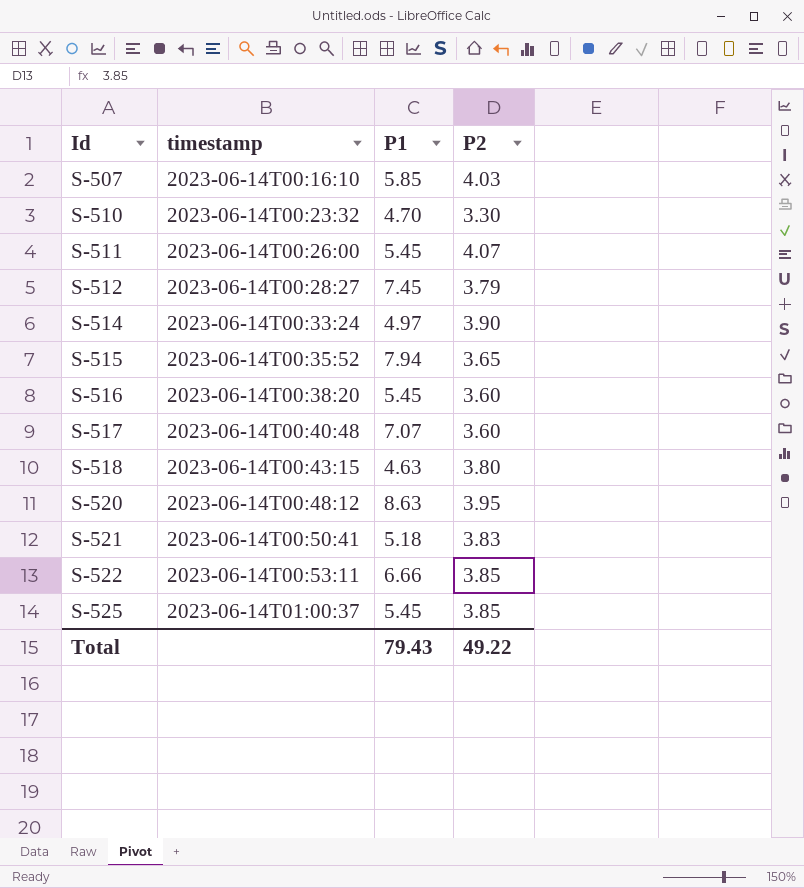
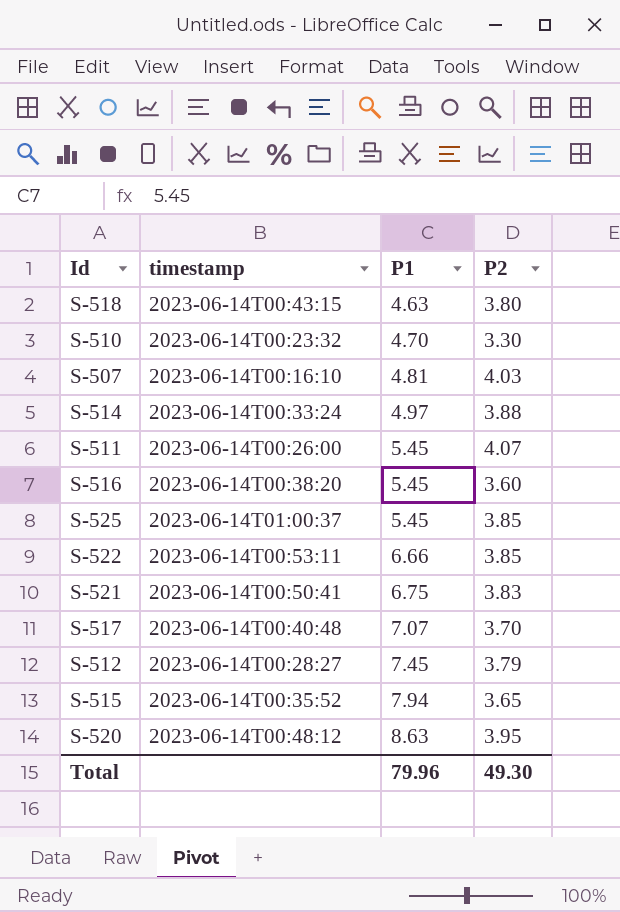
row order: Id ascending -> P1 ascending
S-507 | P1: 5.85 -> 4.81
S-514 | P2: 3.90 -> 3.88
S-521 | P1: 5.18 -> 6.75
S-517 | P2: 3.60 -> 3.70
Total | P1: 79.43 -> 79.96
Total | P2: 49.22 -> 49.30

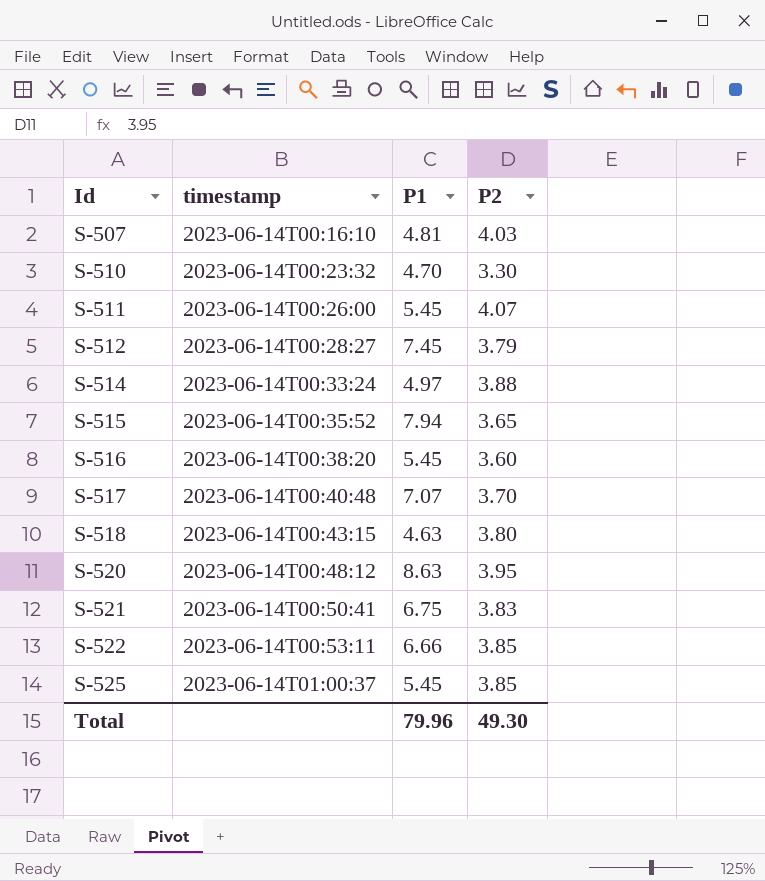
row order: P1 ascending -> Id ascending

